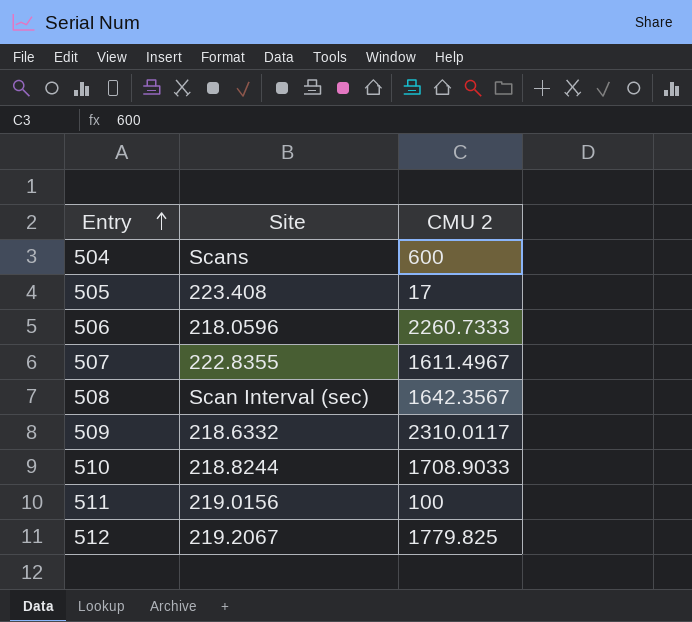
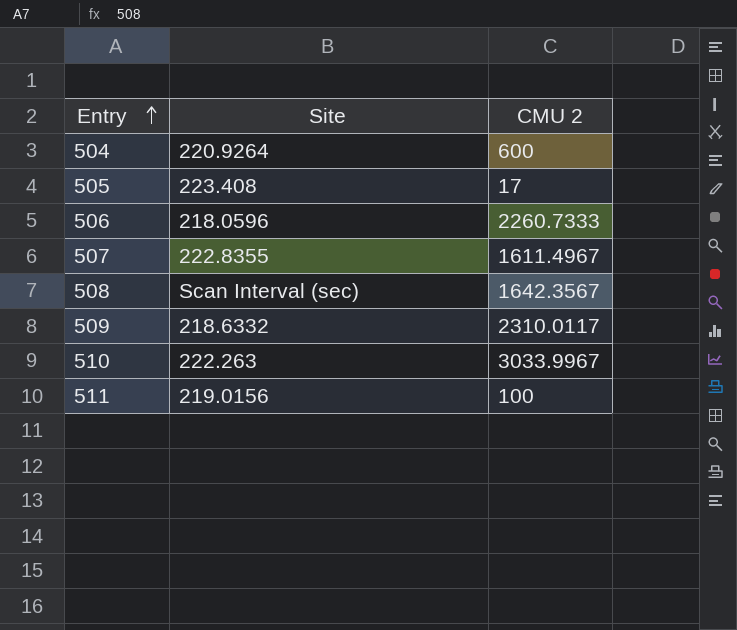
row 512: 219.2067 | 1779.825 -> none
504 | Site: Scans -> 220.9264
510 | Site: 218.8244 -> 222.263
510 | CMU 2: 1708.9033 -> 3033.9967

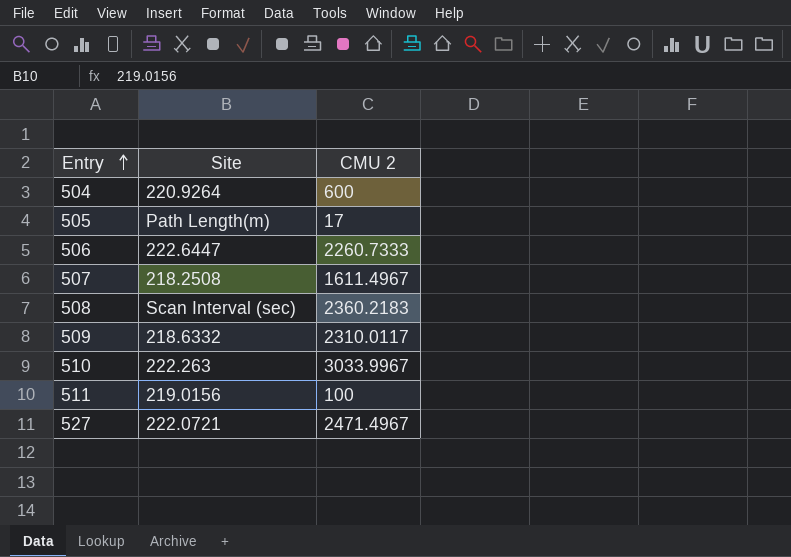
505 | Site: 223.408 -> Path Length(m)
506 | Site: 218.0596 -> 222.6447
507 | Site: 222.8355 -> 218.2508
508 | CMU 2: 1642.3567 -> 2360.2183
row 527: none -> 222.0721 | 2471.4967

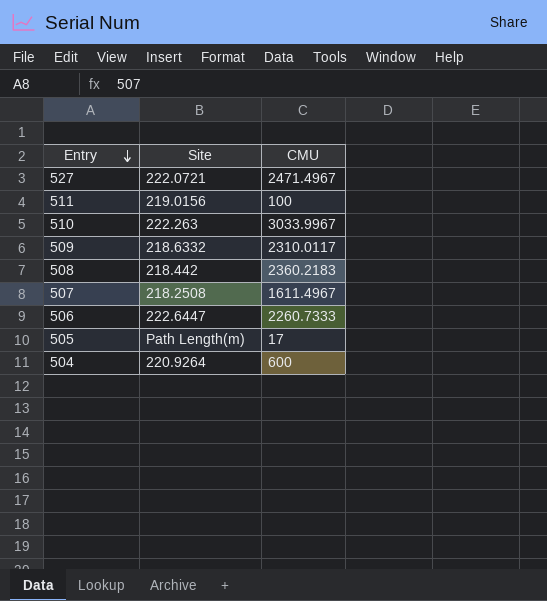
row order: Entry ascending -> Entry descending
column name: CMU 2 -> CMU
508 | Site: Scan Interval (sec) -> 218.442

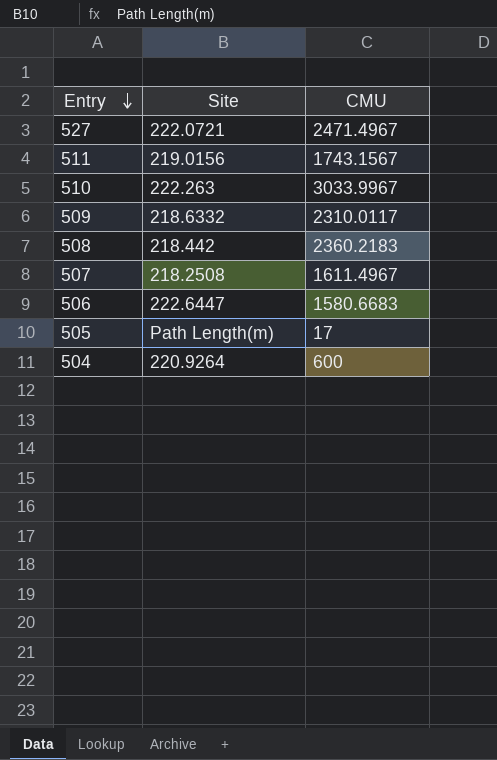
511 | CMU: 100 -> 1743.1567
506 | CMU: 2260.7333 -> 1580.6683

